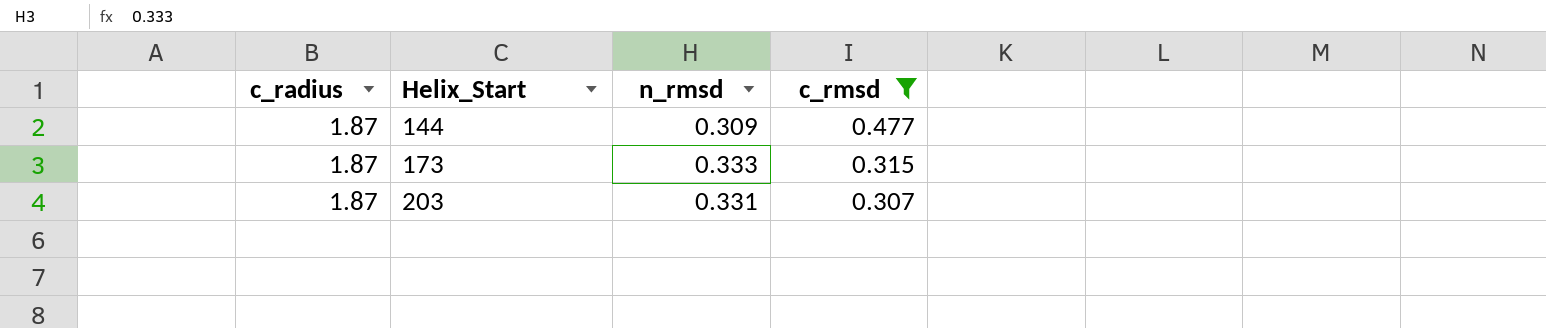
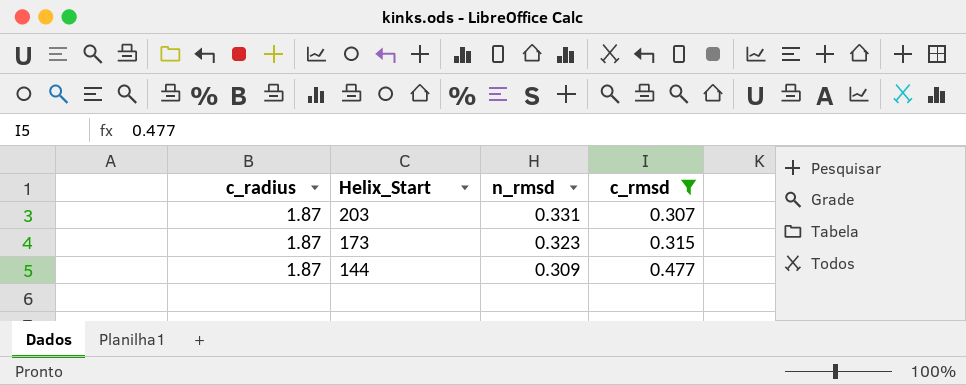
row order: Helix_Start ascending -> Helix_Start descending
173 | n_rmsd: 0.333 -> 0.323

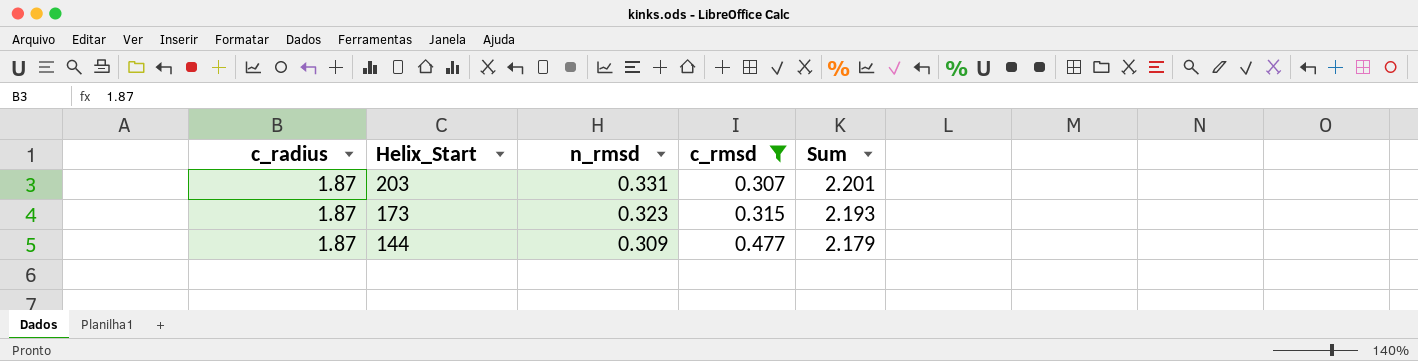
column Sum | formula: none -> [c_radius] + [n_rmsd]

